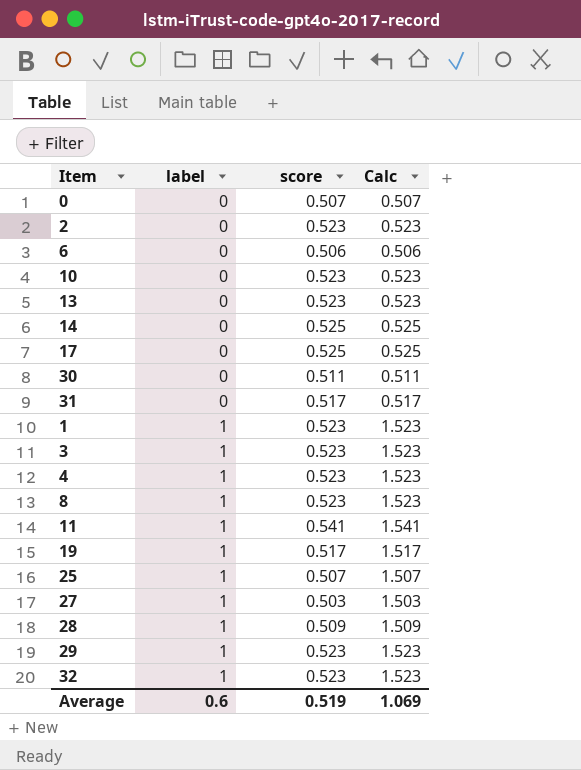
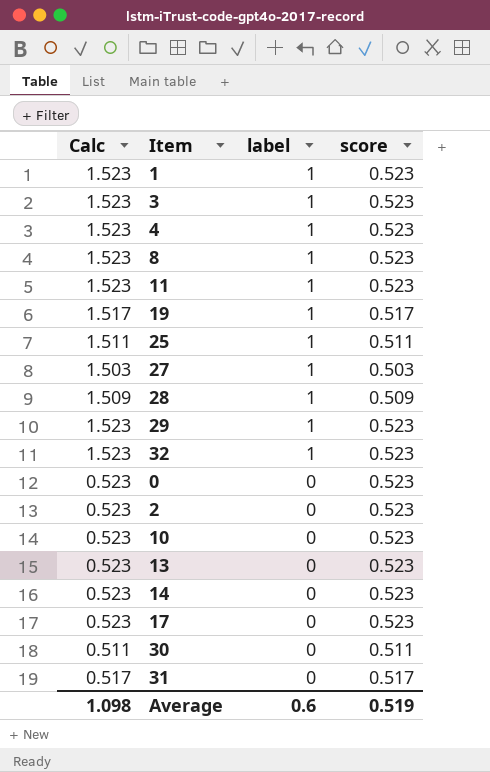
row order: label ascending -> label descending
column Calc | position: 4 -> 1
row 6: 0 | 0.506 | 0.506 -> none
11 | Calc: 1.541 -> 1.523
11 | score: 0.541 -> 0.523
25 | Calc: 1.507 -> 1.511
25 | score: 0.507 -> 0.511
0 | Calc: 0.507 -> 0.523
0 | score: 0.507 -> 0.523
14 | Calc: 0.525 -> 0.523
14 | score: 0.525 -> 0.523
17 | Calc: 0.525 -> 0.523
17 | score: 0.525 -> 0.523
Average | Calc: 1.069 -> 1.098

